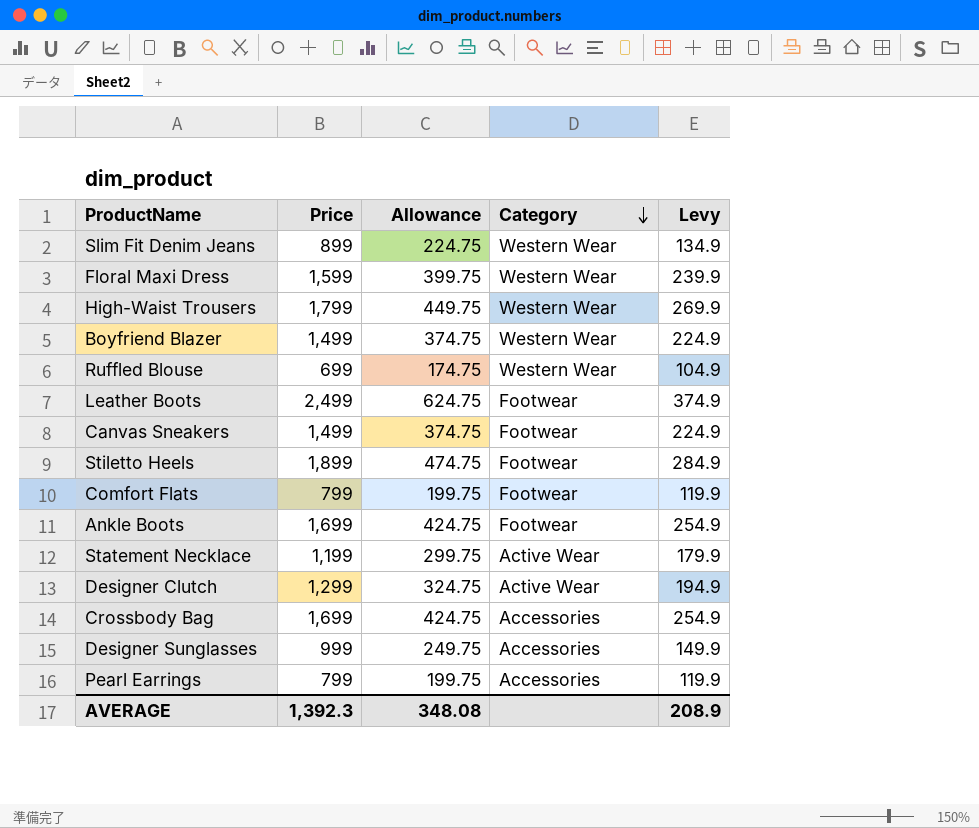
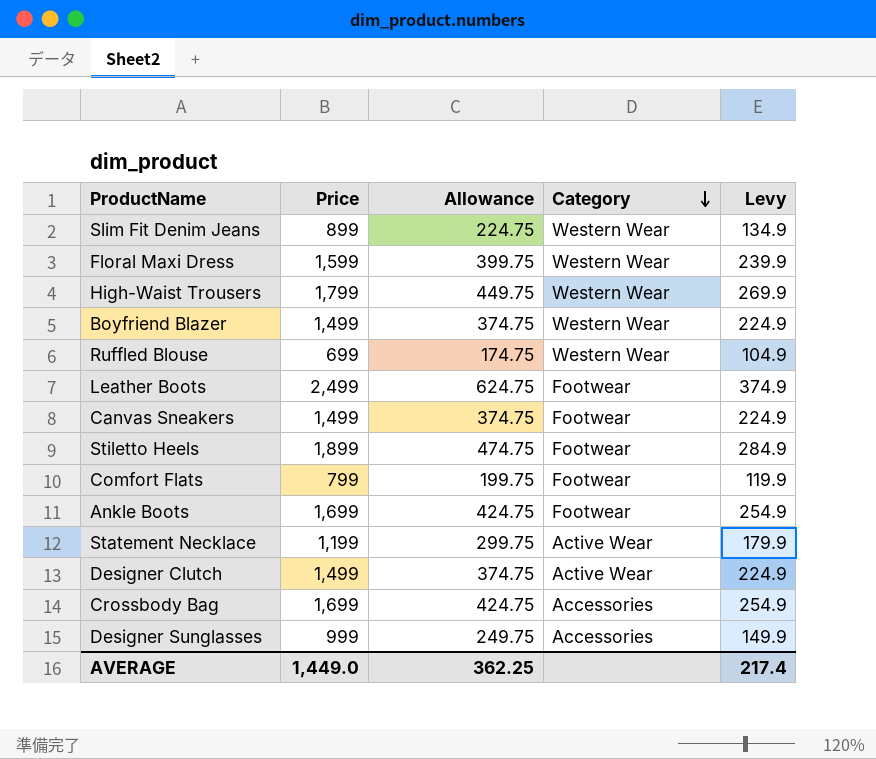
row Pearl Earrings: 799 | 199.75 | Accessories | 119.9 -> none
Designer Clutch | Price: 1,299 -> 1,499
Designer Clutch | Allowance: 324.75 -> 374.75
Designer Clutch | Levy: 194.9 -> 224.9
AVERAGE | Price: 1,392.3 -> 1,449.0
AVERAGE | Allowance: 348.08 -> 362.25
AVERAGE | Levy: 208.9 -> 217.4

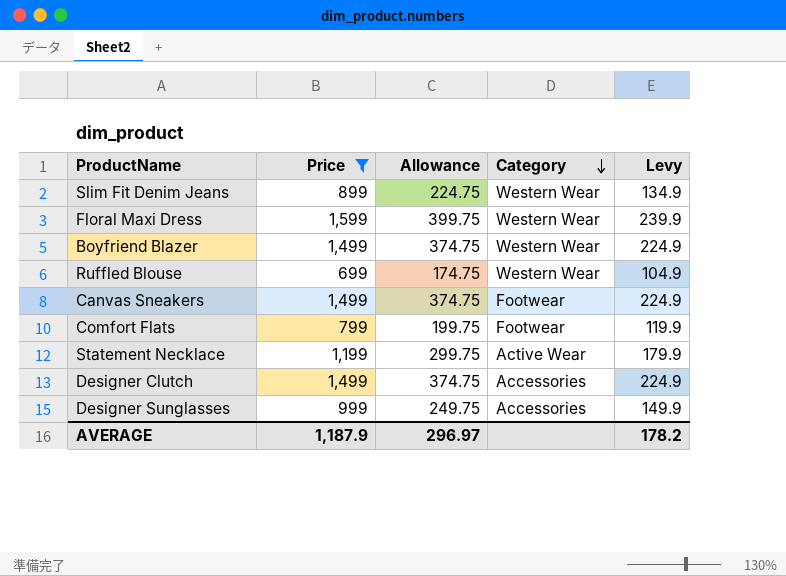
filter: none -> Price <= 1,599
Designer Clutch | Category: Active Wear -> Accessories
AVERAGE | Price: 1,449.0 -> 1,187.9
AVERAGE | Allowance: 362.25 -> 296.97
AVERAGE | Levy: 217.4 -> 178.2

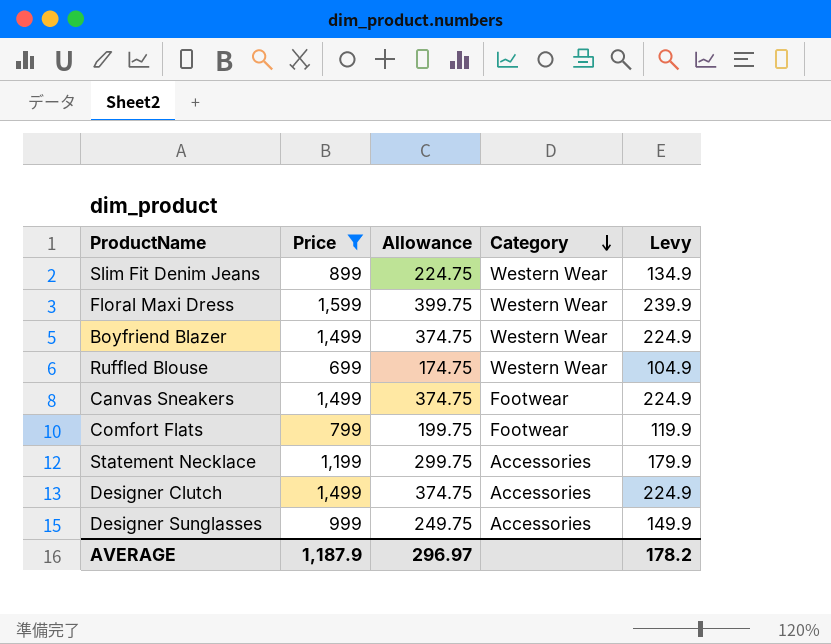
Statement Necklace | Category: Active Wear -> Accessories

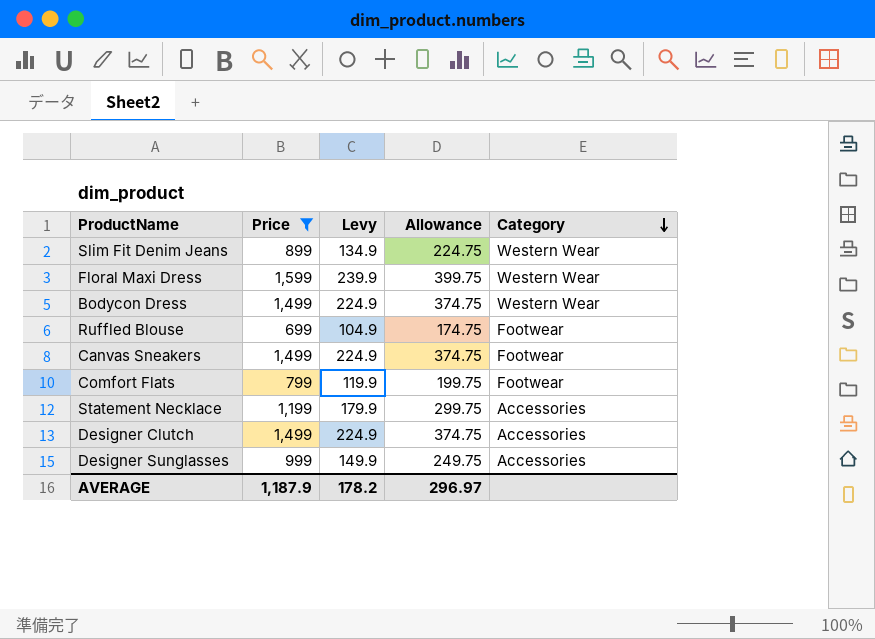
column Levy | position: 5 -> 3
row Boyfriend Blazer: 1,499 | 374.75 | Western Wear | 224.9 -> none
row Bodycon Dress: none -> 1,499 | 224.9 | 374.75 | Western Wear
Ruffled Blouse | Category: Western Wear -> Footwear

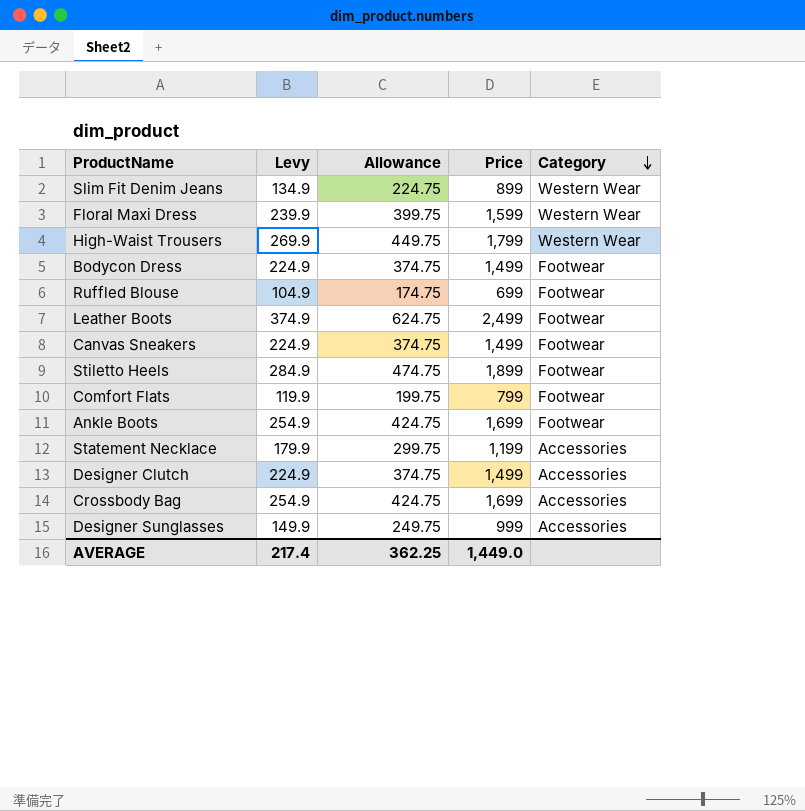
filter: Price <= 1,599 -> none
column Price | position: 2 -> 4
Bodycon Dress | Category: Western Wear -> Footwear
AVERAGE | Levy: 178.2 -> 217.4
AVERAGE | Allowance: 296.97 -> 362.25
AVERAGE | Price: 1,187.9 -> 1,449.0

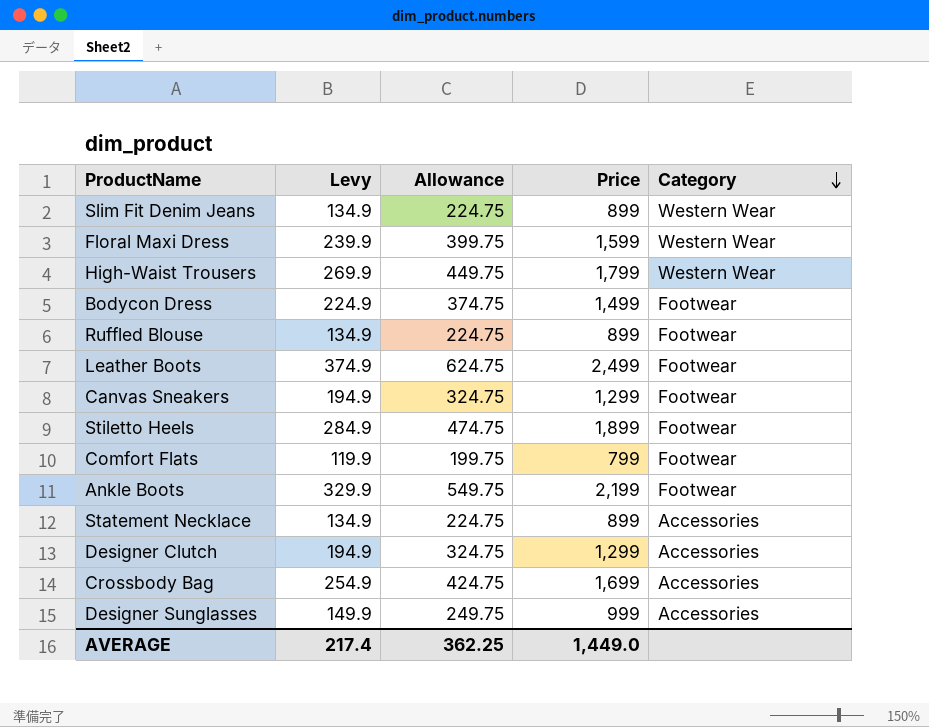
Ruffled Blouse | Levy: 104.9 -> 134.9
Ruffled Blouse | Allowance: 174.75 -> 224.75
Ruffled Blouse | Price: 699 -> 899
Canvas Sneakers | Levy: 224.9 -> 194.9
Canvas Sneakers | Allowance: 374.75 -> 324.75
Canvas Sneakers | Price: 1,499 -> 1,299
Ankle Boots | Levy: 254.9 -> 329.9
Ankle Boots | Allowance: 424.75 -> 549.75
Ankle Boots | Price: 1,699 -> 2,199
Statement Necklace | Levy: 179.9 -> 134.9
Statement Necklace | Allowance: 299.75 -> 224.75
Statement Necklace | Price: 1,199 -> 899
Designer Clutch | Levy: 224.9 -> 194.9
Designer Clutch | Allowance: 374.75 -> 324.75
Designer Clutch | Price: 1,499 -> 1,299

